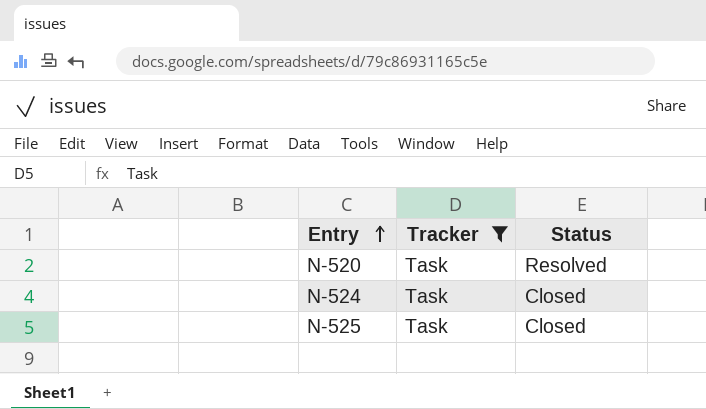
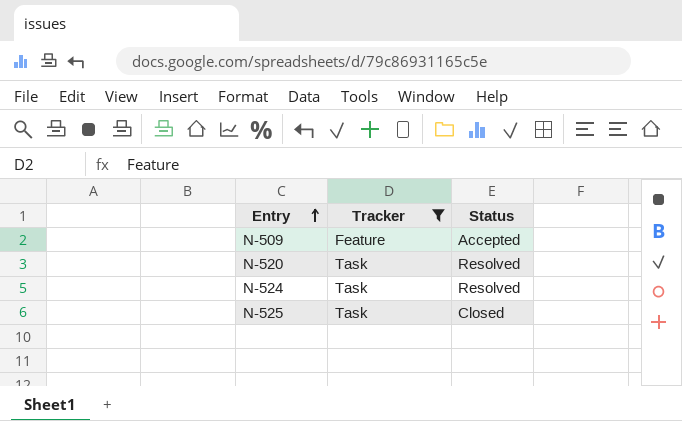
row N-509: none -> Feature | Accepted
N-524 | Status: Closed -> Resolved

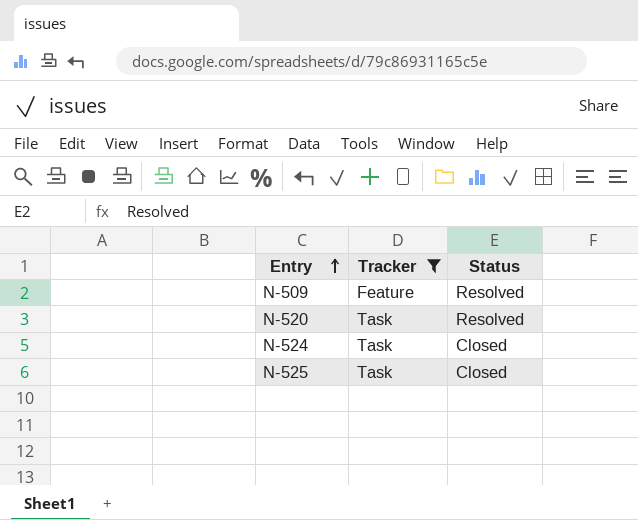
N-509 | Status: Accepted -> Resolved
N-524 | Status: Resolved -> Closed

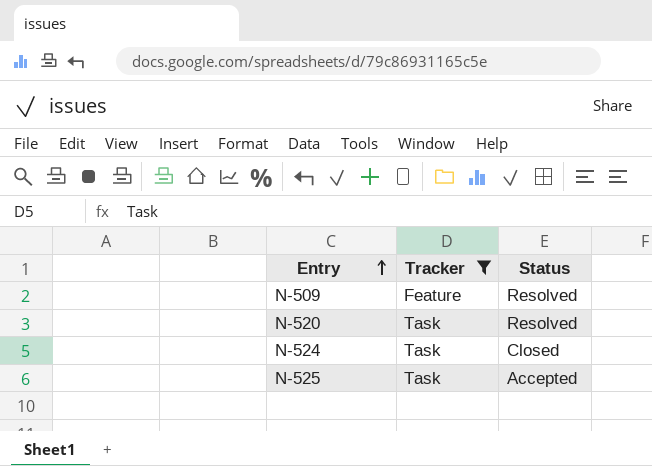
N-525 | Status: Closed -> Accepted

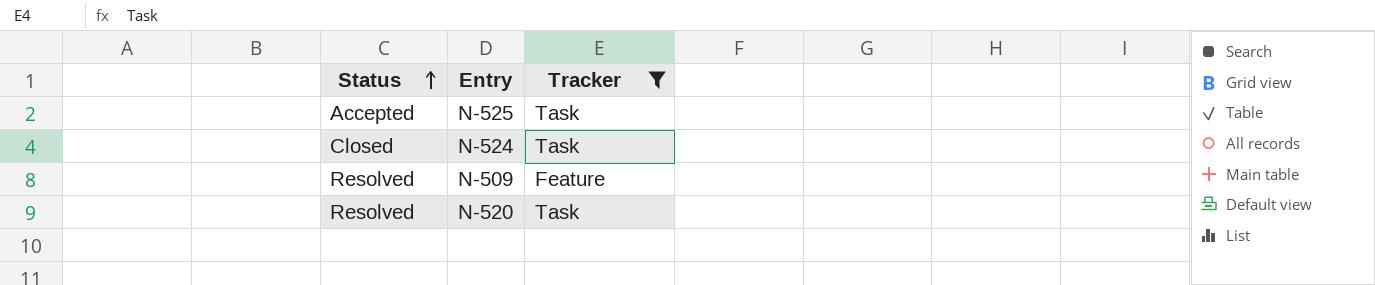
row order: Entry ascending -> Status ascending
column Status | position: 3 -> 1

